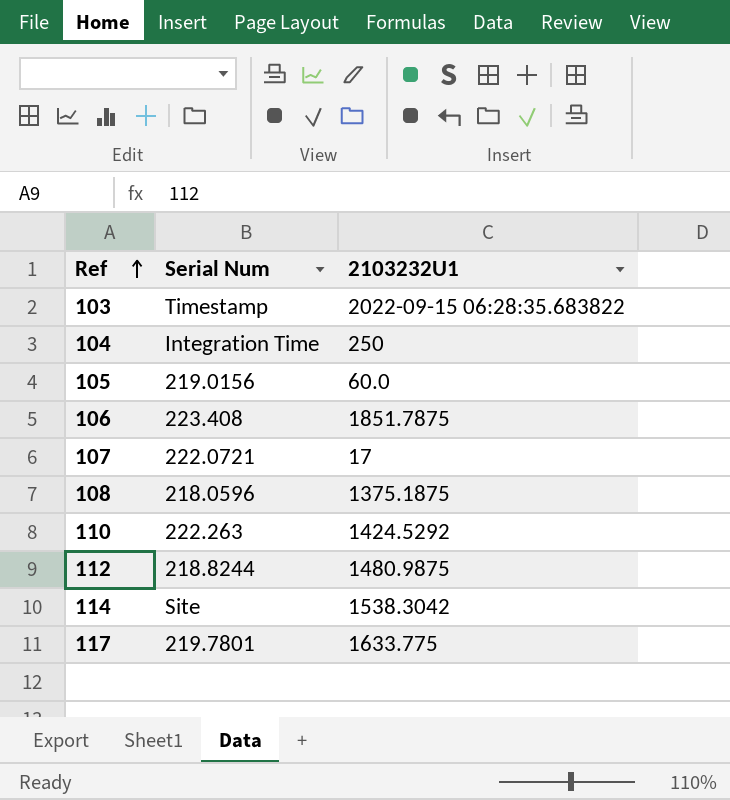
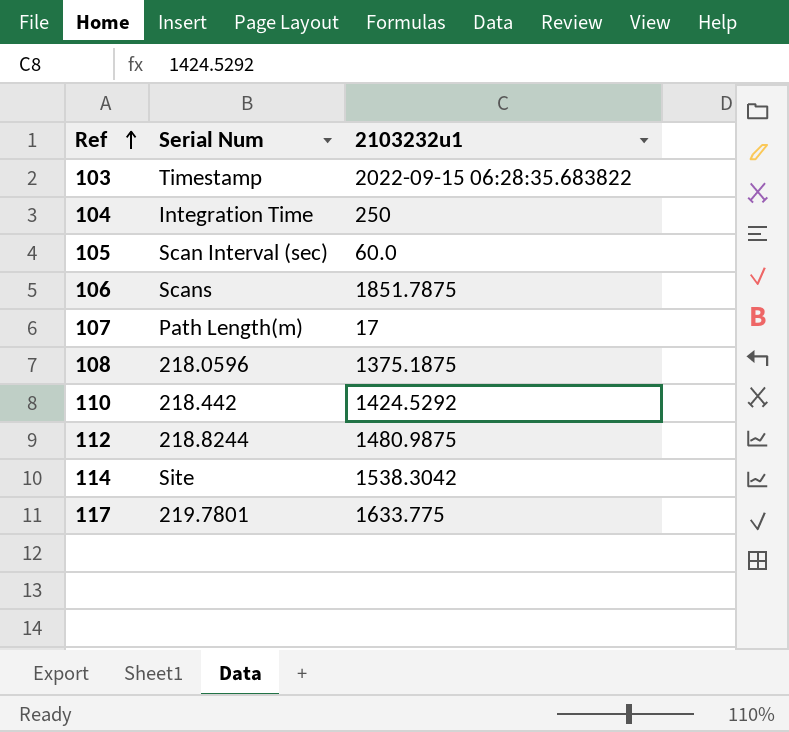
column name: 2103232U1 -> 2103232u1
105 | Serial Num: 219.0156 -> Scan Interval (sec)
106 | Serial Num: 223.408 -> Scans
107 | Serial Num: 222.0721 -> Path Length(m)
110 | Serial Num: 222.263 -> 218.442

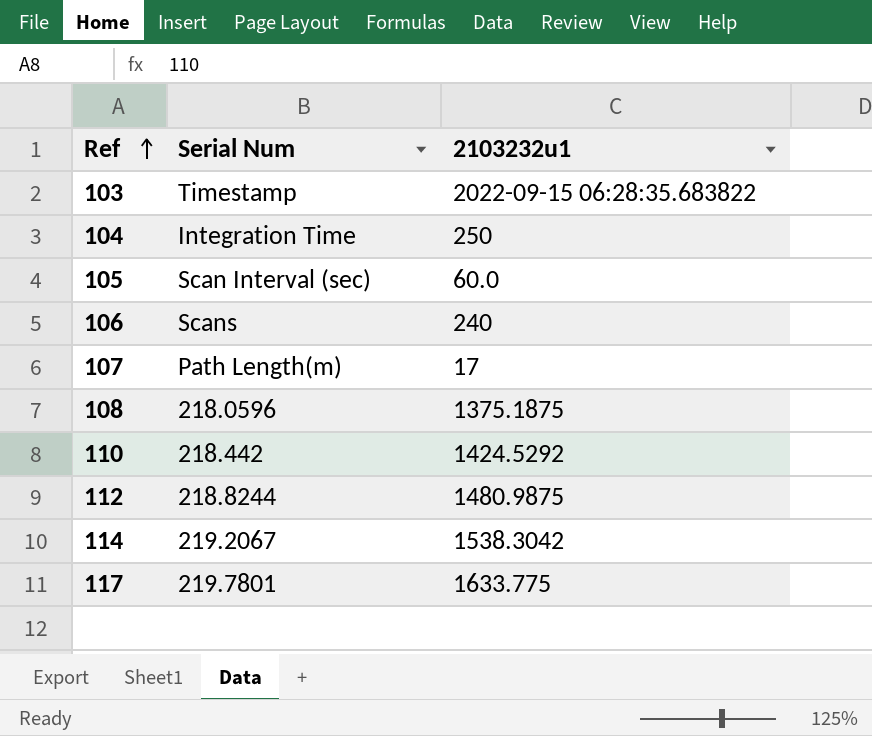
106 | 2103232u1: 1851.7875 -> 240
114 | Serial Num: Site -> 219.2067

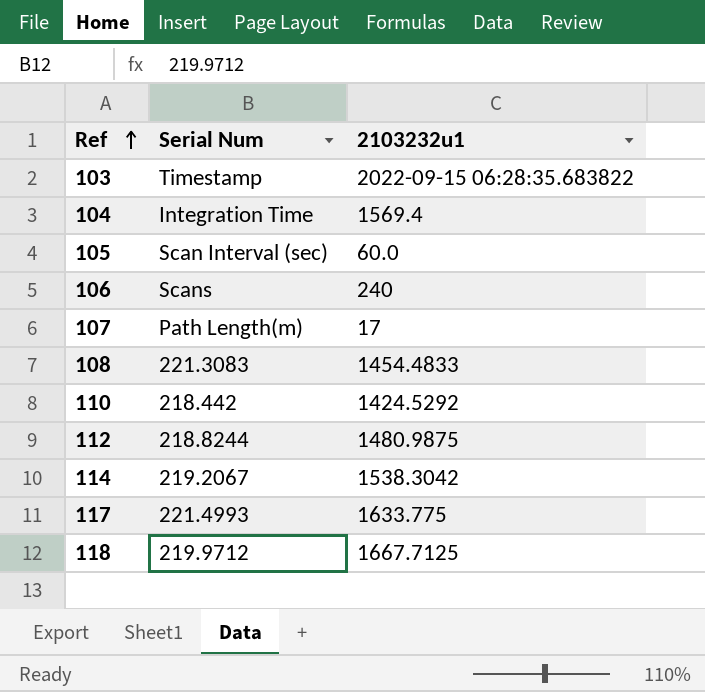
104 | 2103232u1: 250 -> 1569.4
108 | Serial Num: 218.0596 -> 221.3083
108 | 2103232u1: 1375.1875 -> 1454.4833
117 | Serial Num: 219.7801 -> 221.4993
row 118: none -> 219.9712 | 1667.7125

